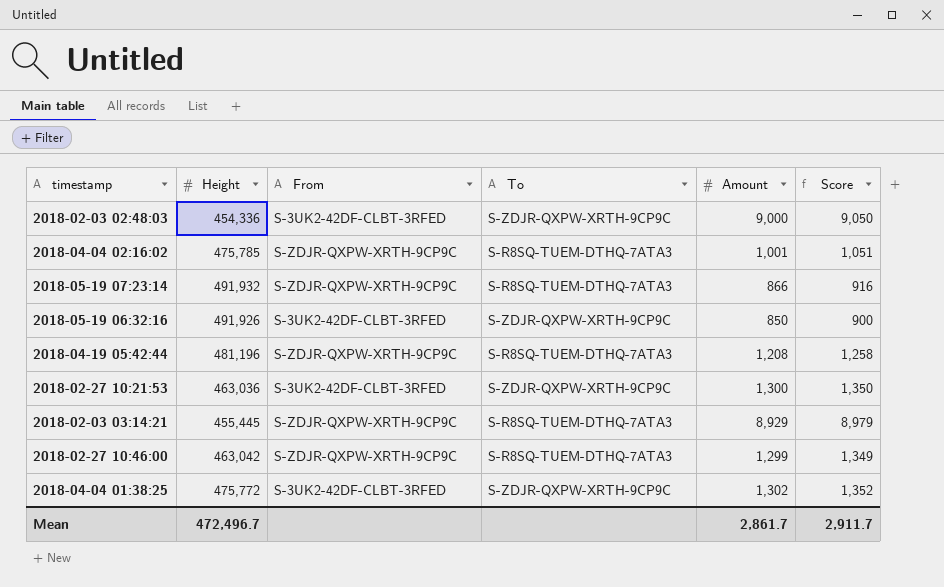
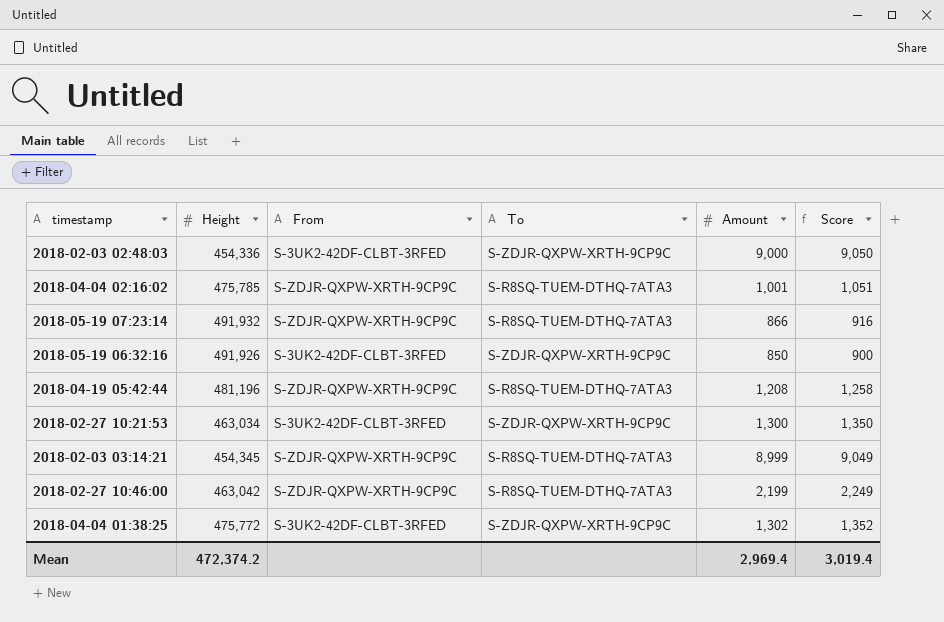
2018-02-27 10:21:53 | Height: 463,036 -> 463,034
2018-02-03 03:14:21 | Height: 455,445 -> 454,345
2018-02-03 03:14:21 | Amount: 8,929 -> 8,999
2018-02-03 03:14:21 | Score: 8,979 -> 9,049
2018-02-27 10:46:00 | Amount: 1,299 -> 2,199
2018-02-27 10:46:00 | Score: 1,349 -> 2,249
Mean | Height: 472,496.7 -> 472,374.2
Mean | Amount: 2,861.7 -> 2,969.4
Mean | Score: 2,911.7 -> 3,019.4

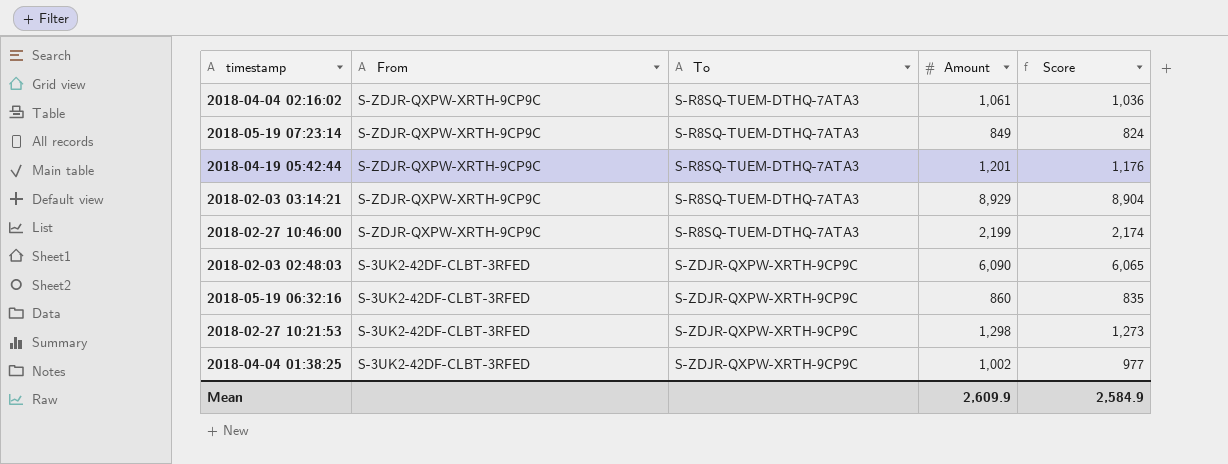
row order: none -> From descending
column Height | position: 2 -> none
column Score | formula: [Amount] + 50 -> [Amount] - 25
2018-04-04 02:16:02 | Amount: 1,001 -> 1,061
2018-05-19 07:23:14 | Amount: 866 -> 849
2018-04-19 05:42:44 | Amount: 1,208 -> 1,201
2018-02-03 03:14:21 | Amount: 8,999 -> 8,929
2018-02-03 02:48:03 | Amount: 9,000 -> 6,090
2018-05-19 06:32:16 | Amount: 850 -> 860
2018-02-27 10:21:53 | Amount: 1,300 -> 1,298
2018-04-04 01:38:25 | Amount: 1,302 -> 1,002
Mean | Amount: 2,969.4 -> 2,609.9
Mean | Score: 3,019.4 -> 2,584.9

